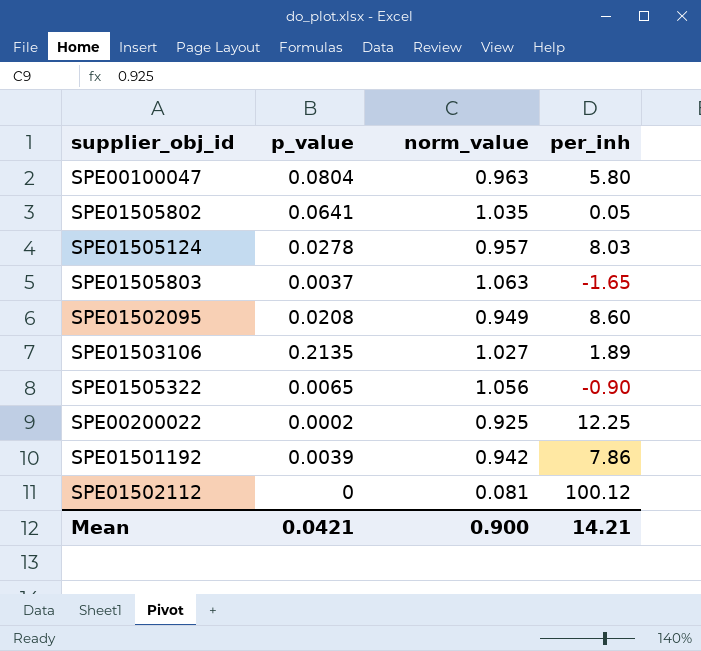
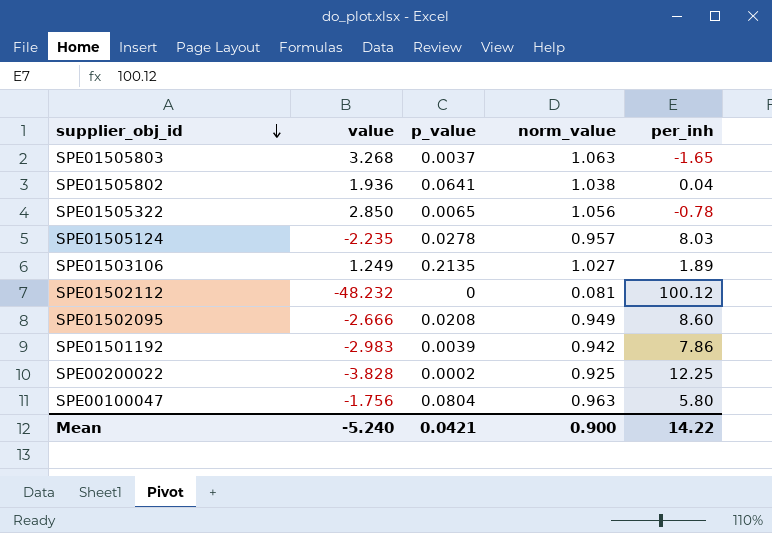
row order: none -> supplier_obj_id descending
column value | position: none -> 2
SPE01505802 | norm_value: 1.035 -> 1.038
SPE01505802 | per_inh: 0.05 -> 0.04
SPE01505322 | per_inh: -0.90 -> -0.78
Mean | per_inh: 14.21 -> 14.22

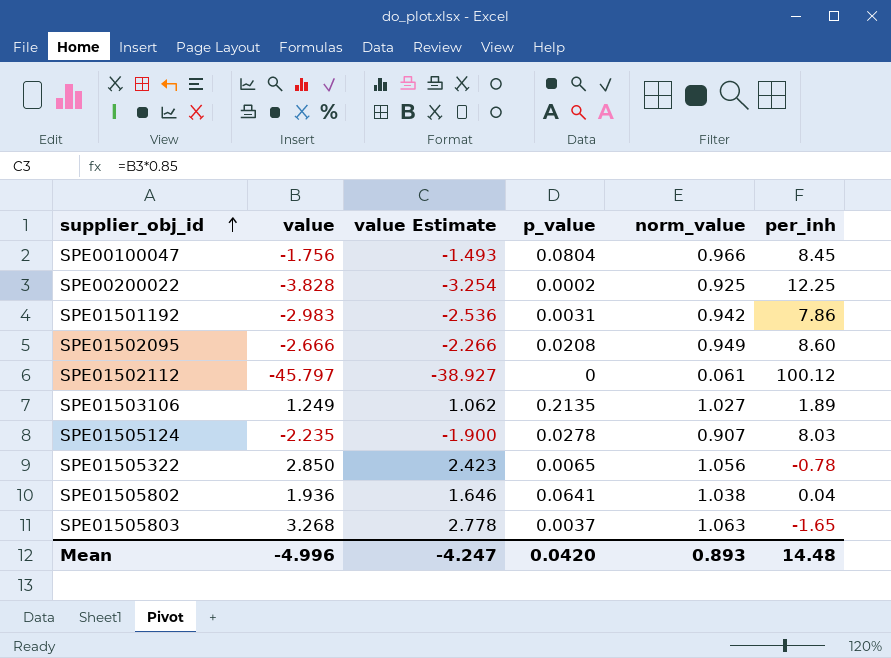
row order: supplier_obj_id descending -> supplier_obj_id ascending
column value Estimate | formula: none -> [value] * 0.85
SPE00100047 | norm_value: 0.963 -> 0.966
SPE00100047 | per_inh: 5.80 -> 8.45
SPE01501192 | p_value: 0.0039 -> 0.0031
SPE01502112 | value: -48.232 -> -45.797
SPE01502112 | norm_value: 0.081 -> 0.061
SPE01505124 | norm_value: 0.957 -> 0.907
Mean | value: -5.240 -> -4.996
Mean | p_value: 0.0421 -> 0.0420
Mean | norm_value: 0.900 -> 0.893
Mean | per_inh: 14.22 -> 14.48

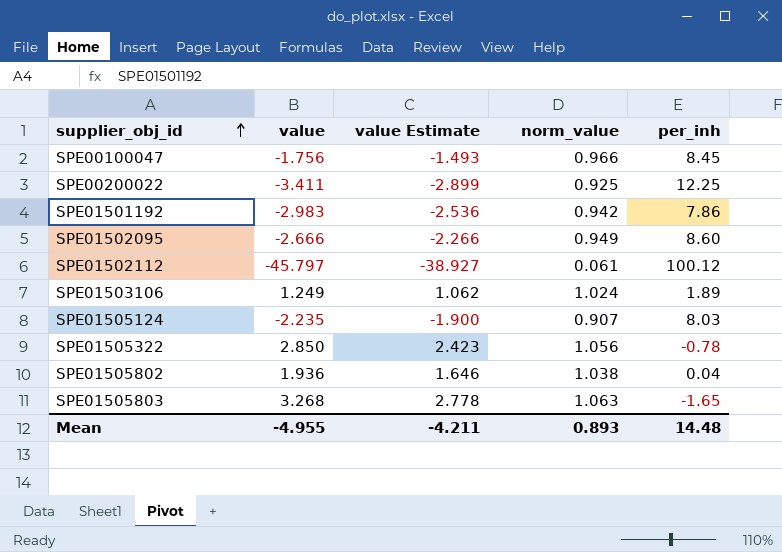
column p_value | position: 4 -> none
SPE00200022 | value: -3.828 -> -3.411
SPE00200022 | value Estimate: -3.254 -> -2.899
SPE01503106 | norm_value: 1.027 -> 1.024
Mean | value: -4.996 -> -4.955
Mean | value Estimate: -4.247 -> -4.211

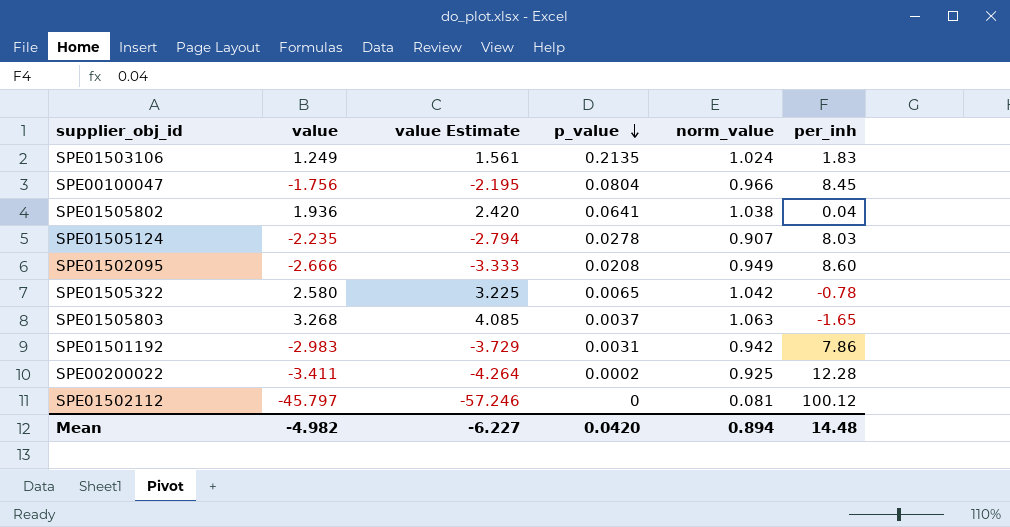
row order: supplier_obj_id ascending -> p_value descending
column value Estimate | formula: [value] * 0.85 -> [value] * 1.25
column p_value | position: none -> 4
SPE01503106 | per_inh: 1.89 -> 1.83
SPE01505322 | value: 2.850 -> 2.580
SPE01505322 | norm_value: 1.056 -> 1.042
SPE00200022 | per_inh: 12.25 -> 12.28
SPE01502112 | norm_value: 0.061 -> 0.081
Mean | value: -4.955 -> -4.982
Mean | value Estimate: -4.211 -> -6.227
Mean | norm_value: 0.893 -> 0.894

